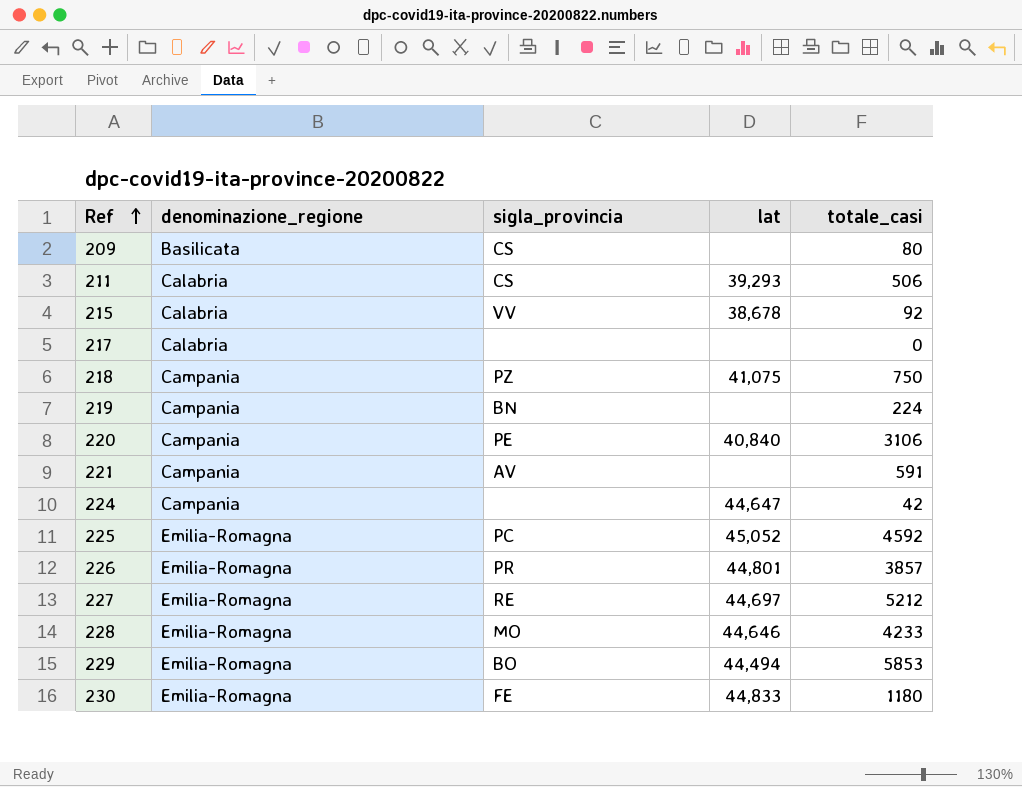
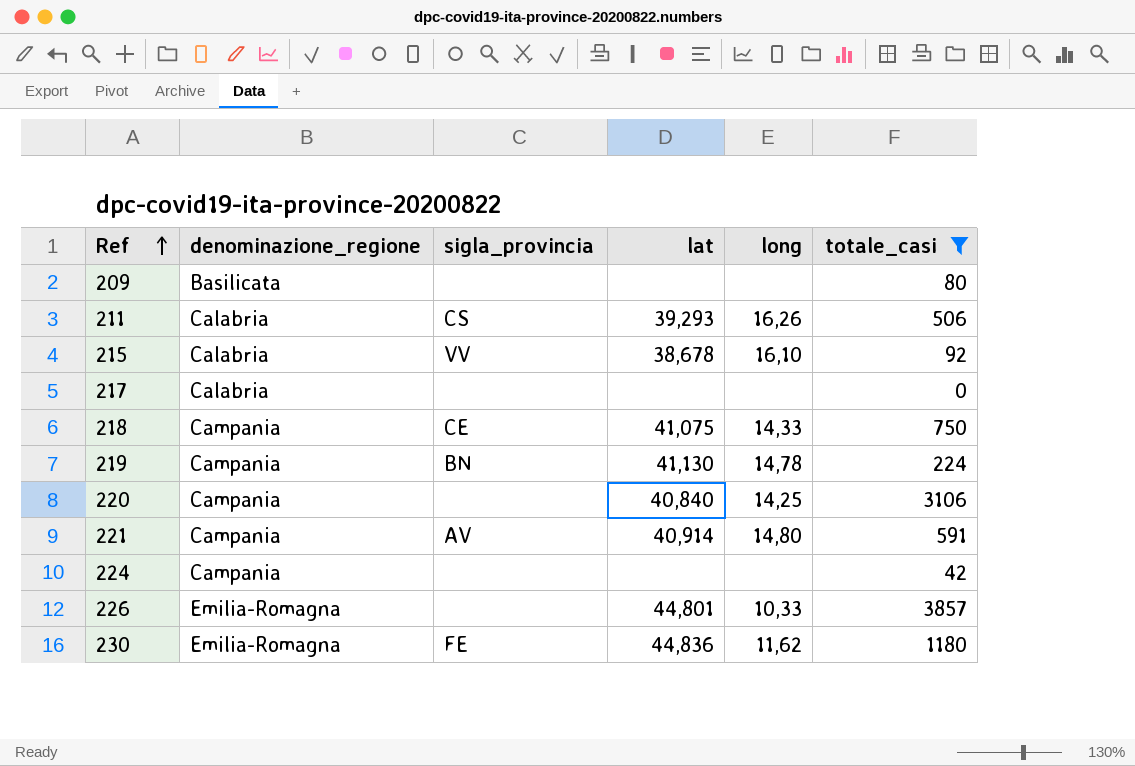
filter: none -> totale_casi <= 3857
column long | position: none -> 5
209 | sigla_provincia: CS -> none
218 | sigla_provincia: PZ -> CE
219 | lat: none -> 41,130
220 | sigla_provincia: PE -> none
221 | lat: none -> 40,914
224 | lat: 44,647 -> none
226 | sigla_provincia: PR -> none
230 | lat: 44,833 -> 44,836

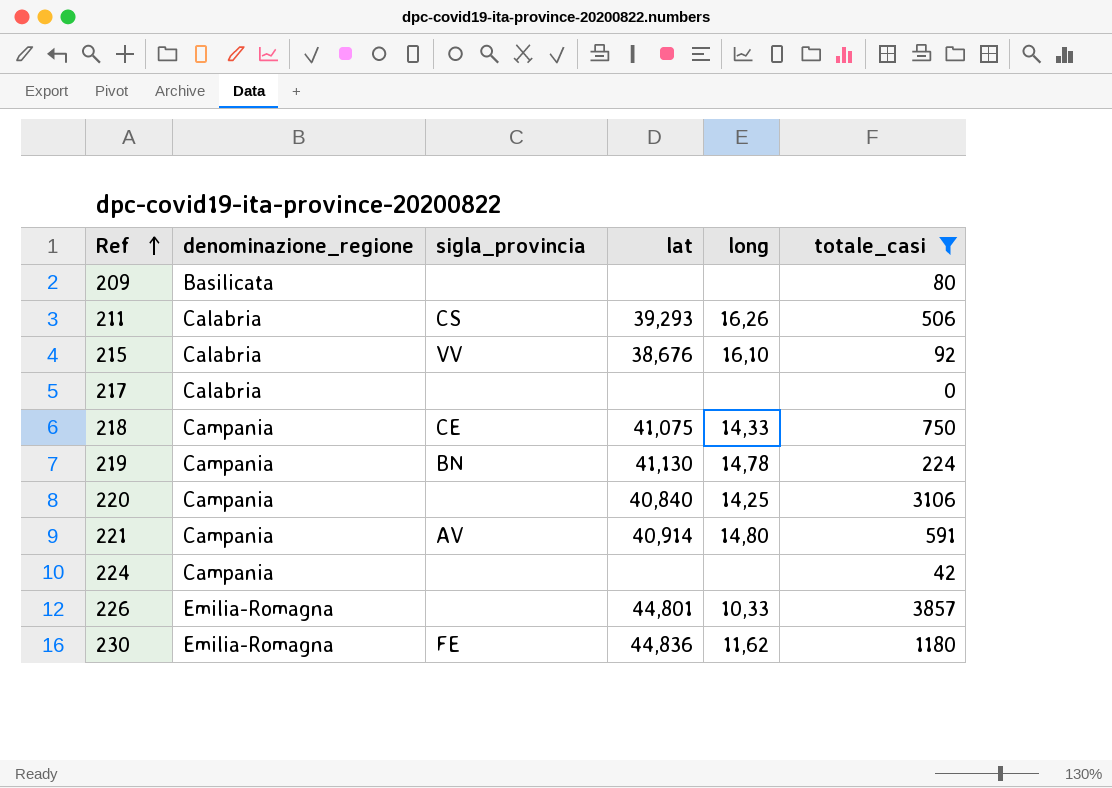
215 | lat: 38,678 -> 38,676

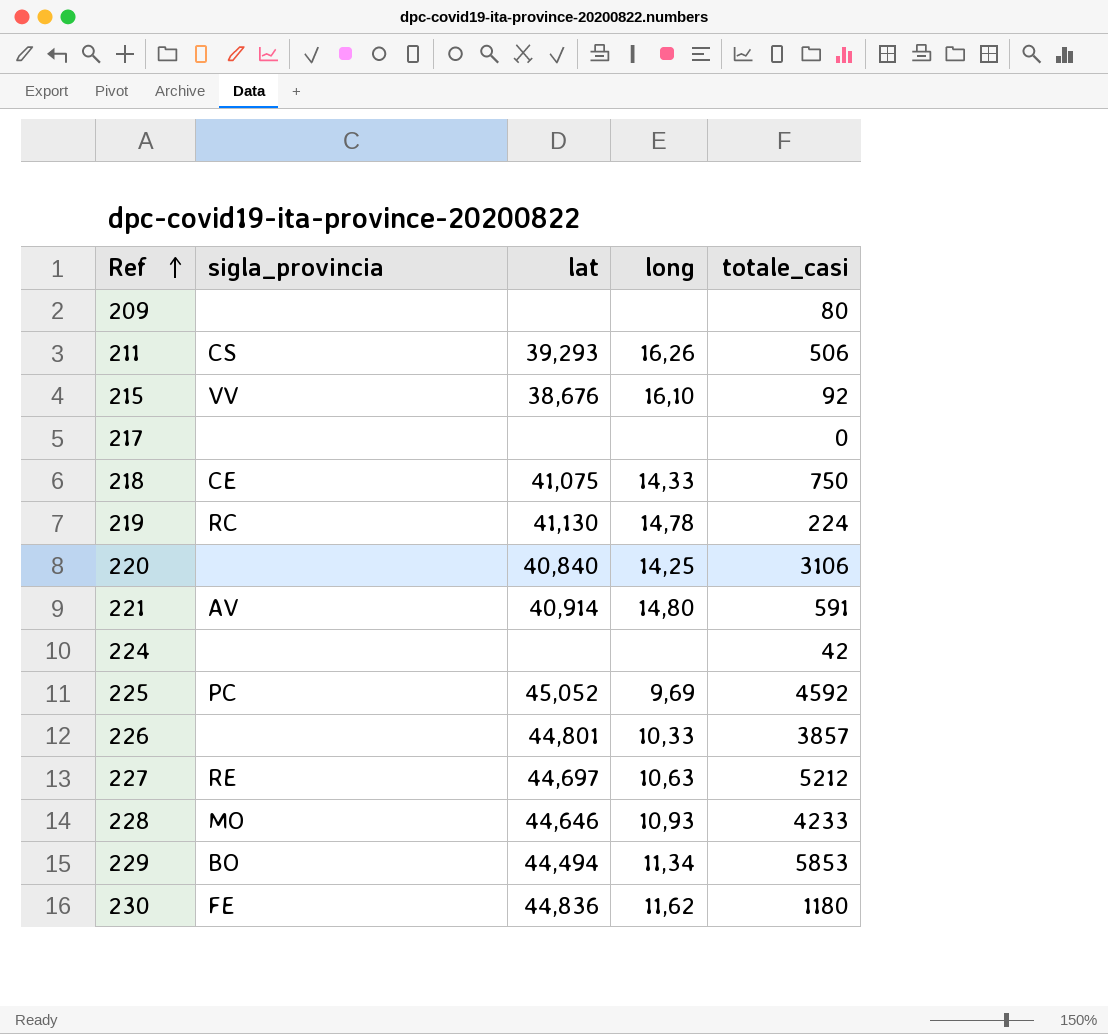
filter: totale_casi <= 3857 -> none
column denominazione_regione | position: 2 -> none
219 | sigla_provincia: BN -> RC

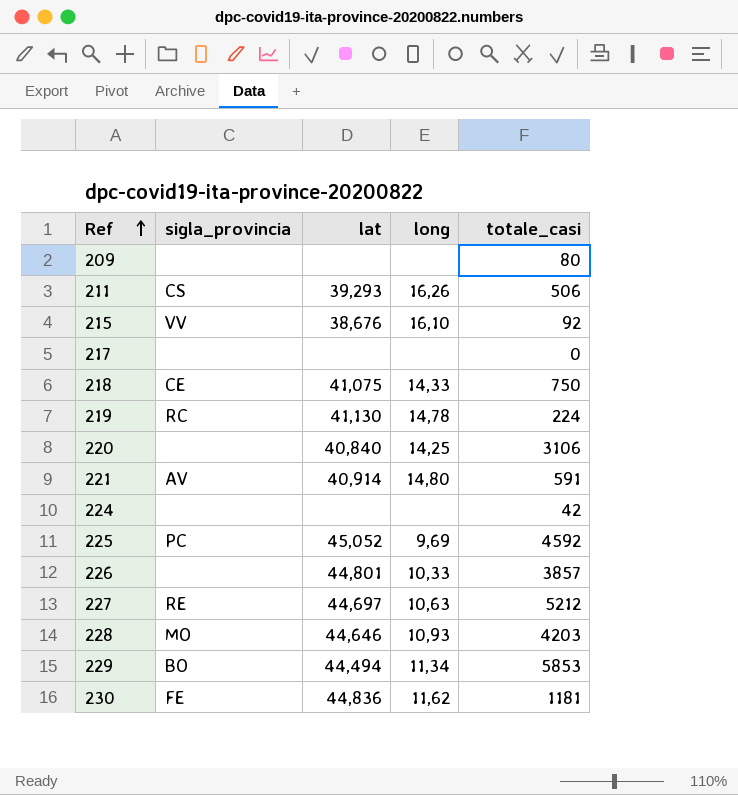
228 | totale_casi: 4233 -> 4203
230 | totale_casi: 1180 -> 1181

